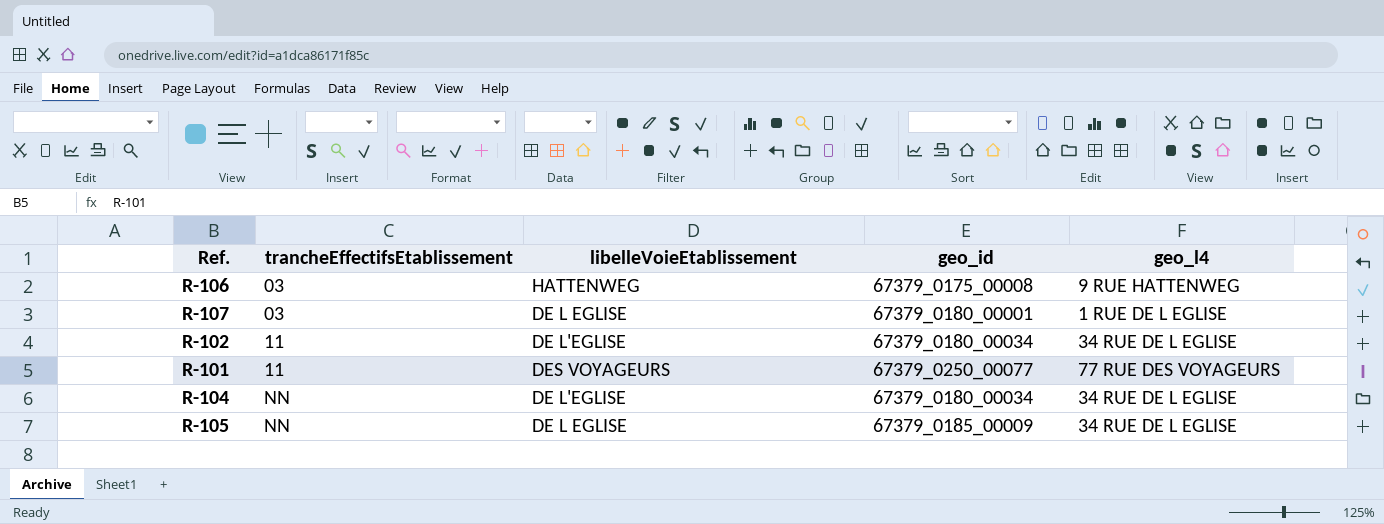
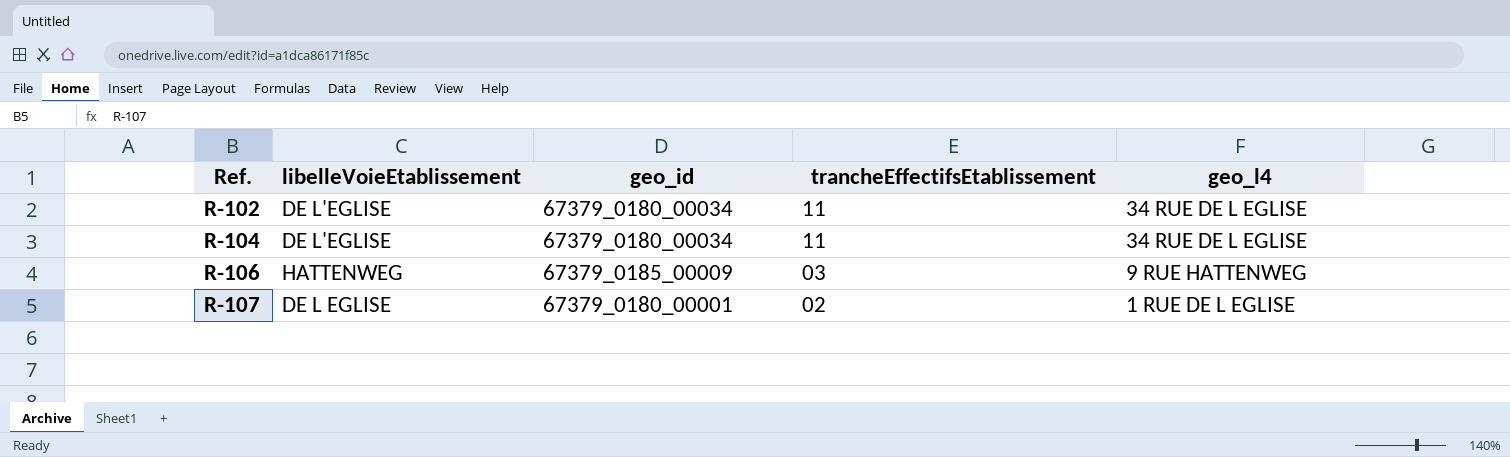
row order: trancheEffectifsEtablissement ascending -> Ref. ascending
column trancheEffectifsEtablissement | position: 2 -> 4
row R-101: 11 | DES VOYAGEURS | 67379_0250_00077 | 77 RUE DES VOYAGEURS -> none
row R-105: NN | DE L EGLISE | 67379_0185_00009 | 34 RUE DE L EGLISE -> none
R-104 | trancheEffectifsEtablissement: NN -> 11
R-106 | geo_id: 67379_0175_00008 -> 67379_0185_00009
R-107 | trancheEffectifsEtablissement: 03 -> 02

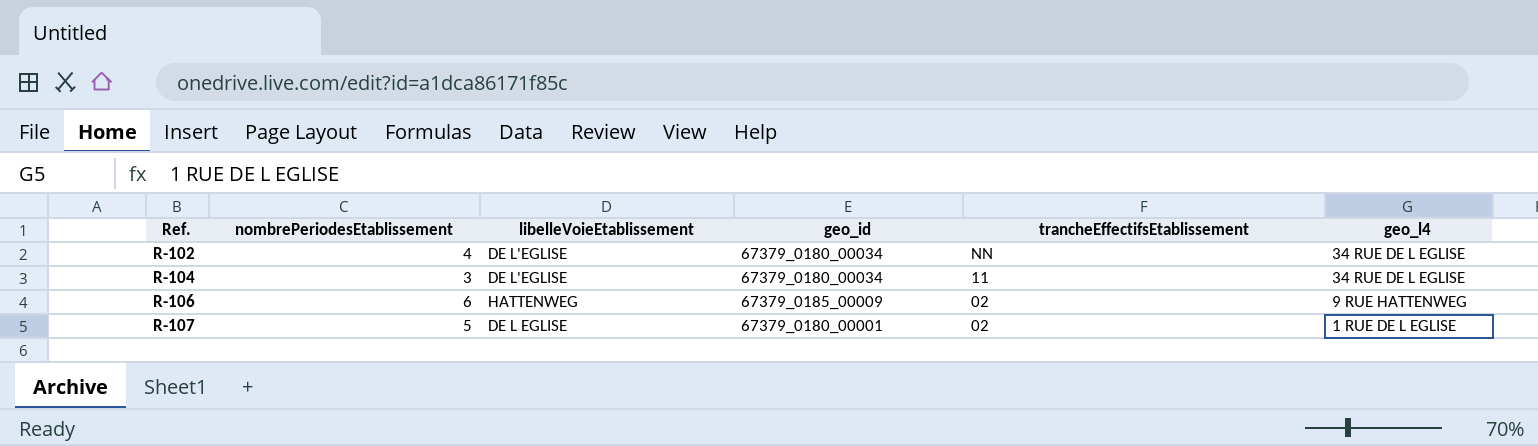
column nombrePeriodesEtablissement | position: none -> 2
R-102 | trancheEffectifsEtablissement: 11 -> NN
R-106 | trancheEffectifsEtablissement: 03 -> 02

